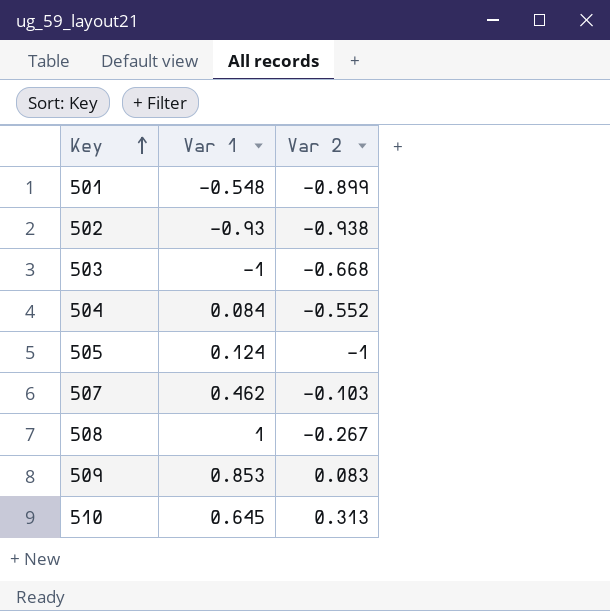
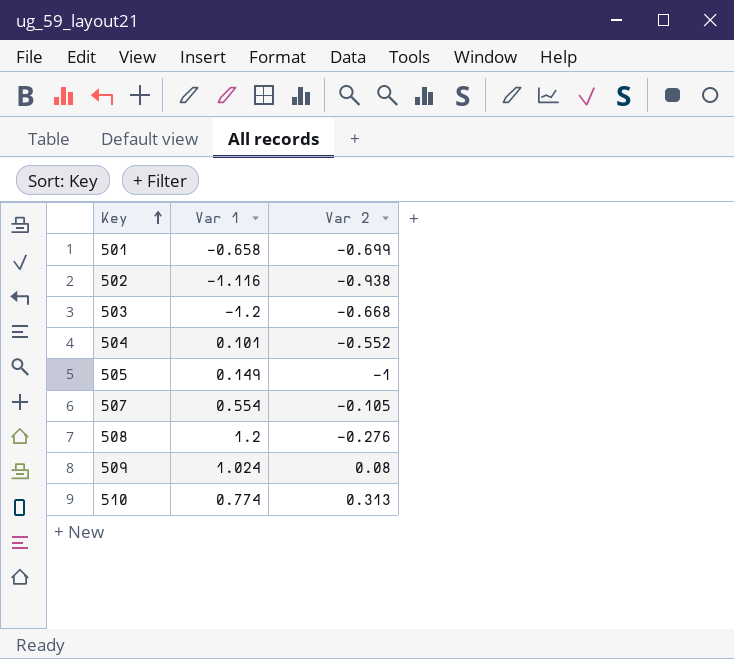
501 | Var 1: -0.548 -> -0.658
501 | Var 2: -0.899 -> -0.699
502 | Var 1: -0.93 -> -1.116
503 | Var 1: -1 -> -1.2
504 | Var 1: 0.084 -> 0.101
505 | Var 1: 0.124 -> 0.149
507 | Var 1: 0.462 -> 0.554
507 | Var 2: -0.103 -> -0.105
508 | Var 1: 1 -> 1.2
508 | Var 2: -0.267 -> -0.276
509 | Var 1: 0.853 -> 1.024
509 | Var 2: 0.083 -> 0.08
510 | Var 1: 0.645 -> 0.774

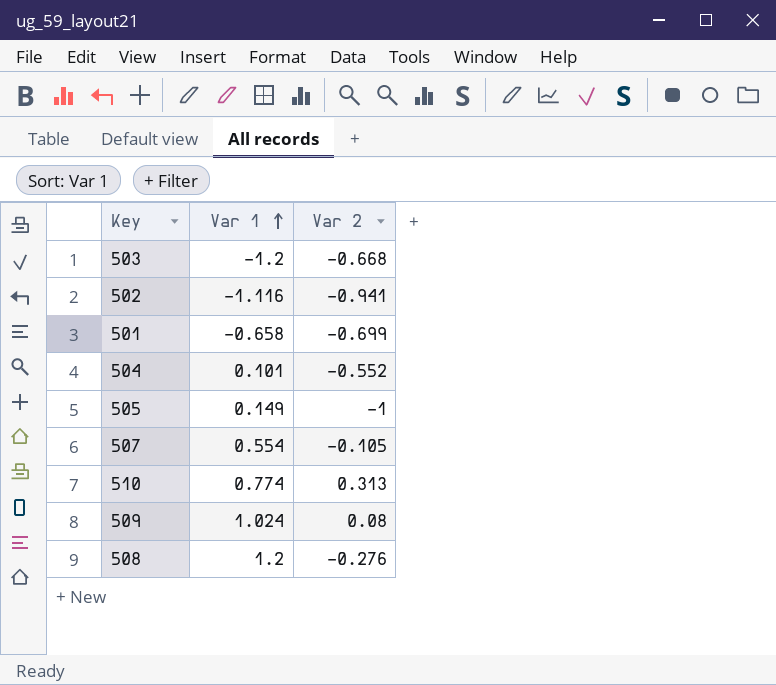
row order: Key ascending -> Var 1 ascending
502 | Var 2: -0.938 -> -0.941

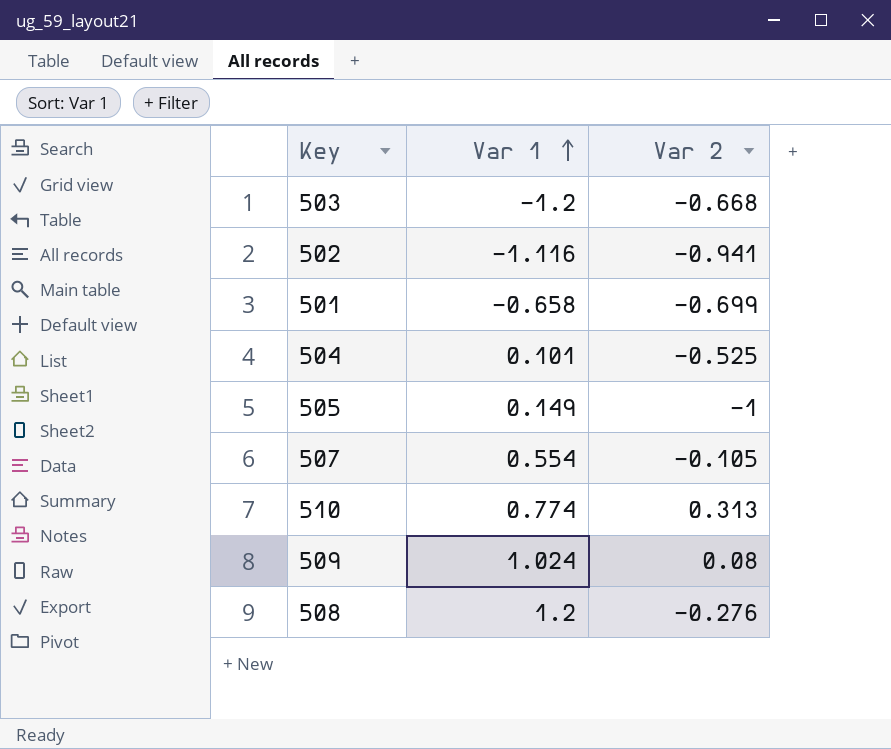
504 | Var 2: -0.552 -> -0.525

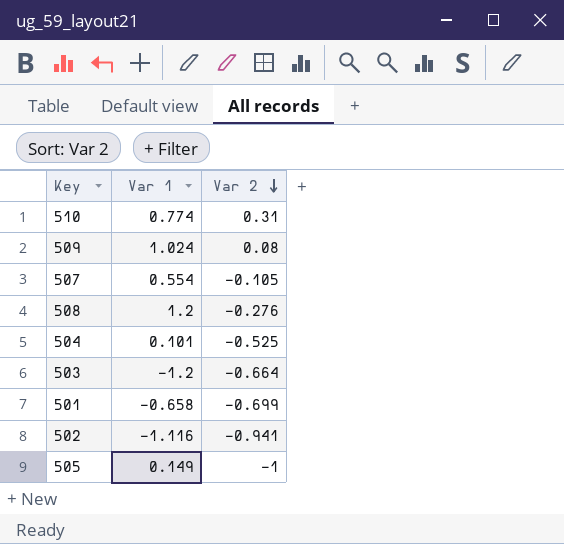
row order: Var 1 ascending -> Var 2 descending
510 | Var 2: 0.313 -> 0.31
503 | Var 2: -0.668 -> -0.664

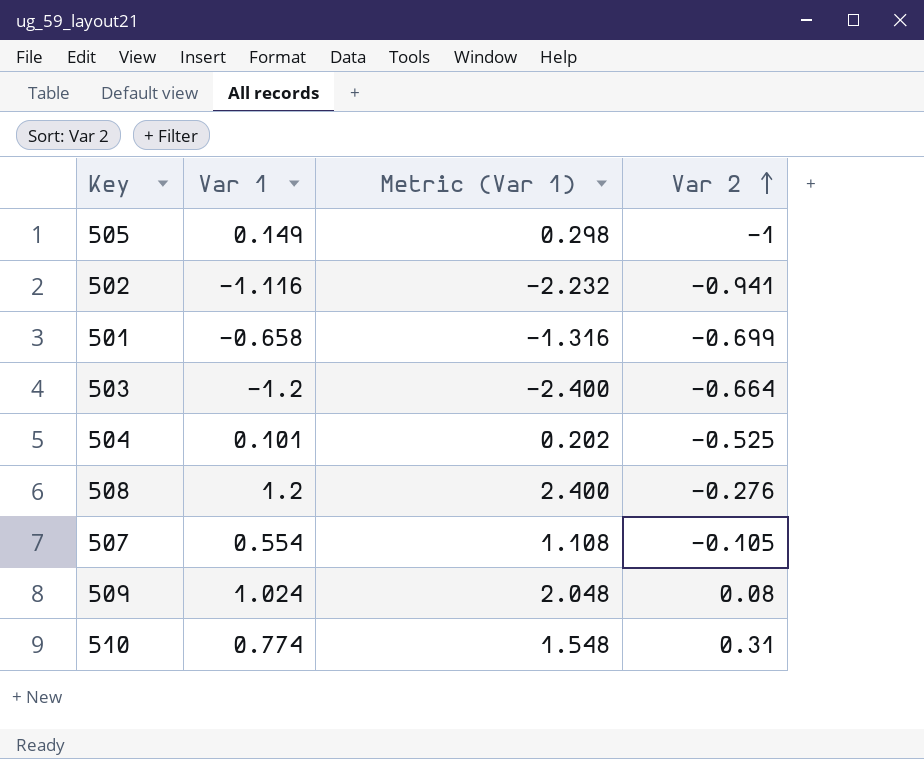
row order: Var 2 descending -> Var 2 ascending
column Metric (Var 1) | formula: none -> [Var 1] * 2

